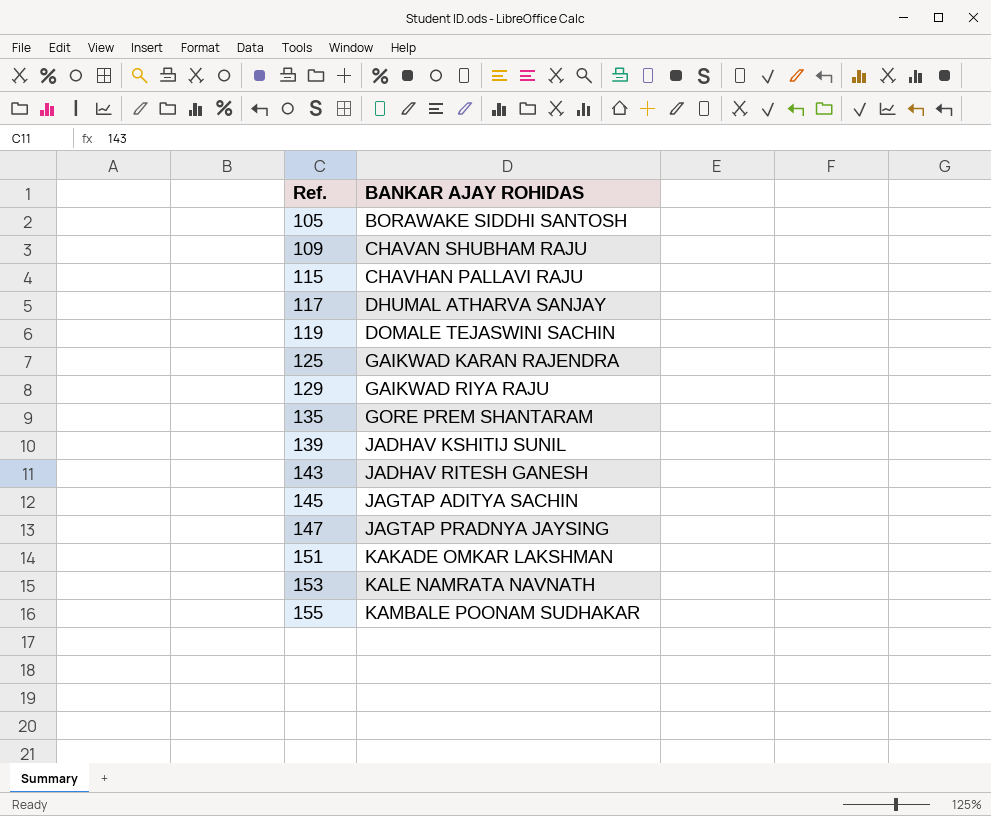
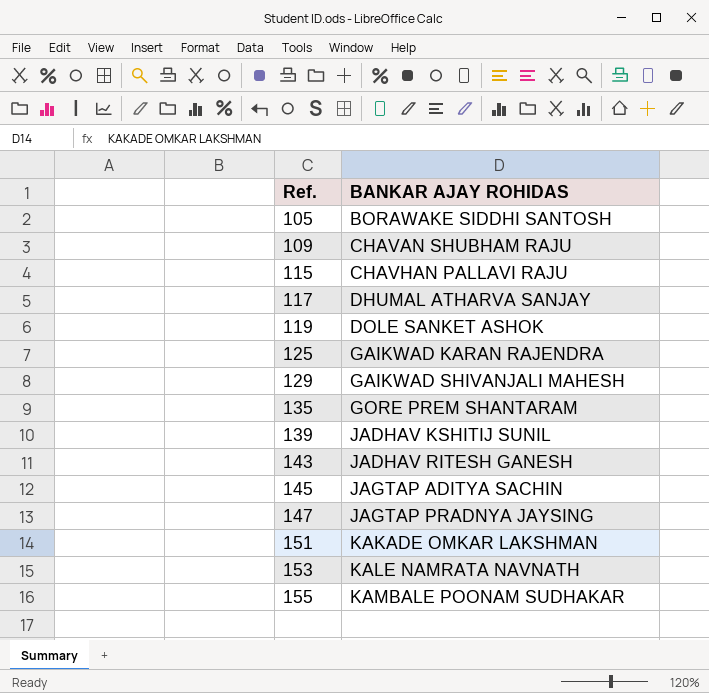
119 | BANKAR AJAY ROHIDAS: DOMALE TEJASWINI SACHIN -> DOLE SANKET ASHOK
129 | BANKAR AJAY ROHIDAS: GAIKWAD RIYA RAJU -> GAIKWAD SHIVANJALI MAHESH

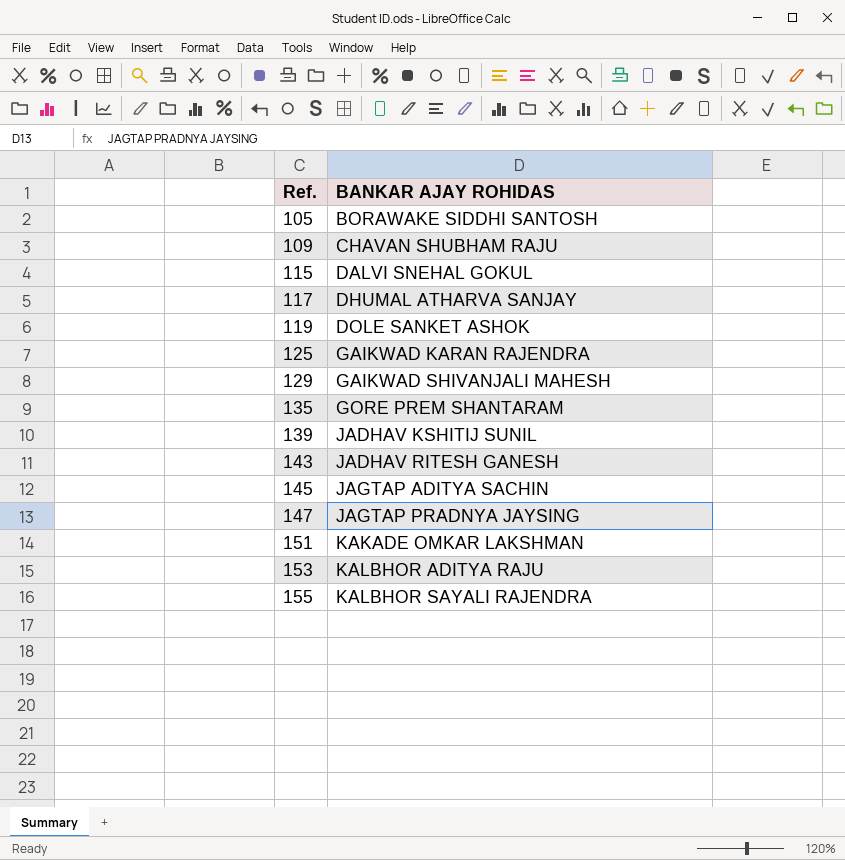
115 | BANKAR AJAY ROHIDAS: CHAVHAN PALLAVI RAJU -> DALVI SNEHAL GOKUL
153 | BANKAR AJAY ROHIDAS: KALE NAMRATA NAVNATH -> KALBHOR ADITYA RAJU
155 | BANKAR AJAY ROHIDAS: KAMBALE POONAM SUDHAKAR -> KALBHOR SAYALI RAJENDRA

